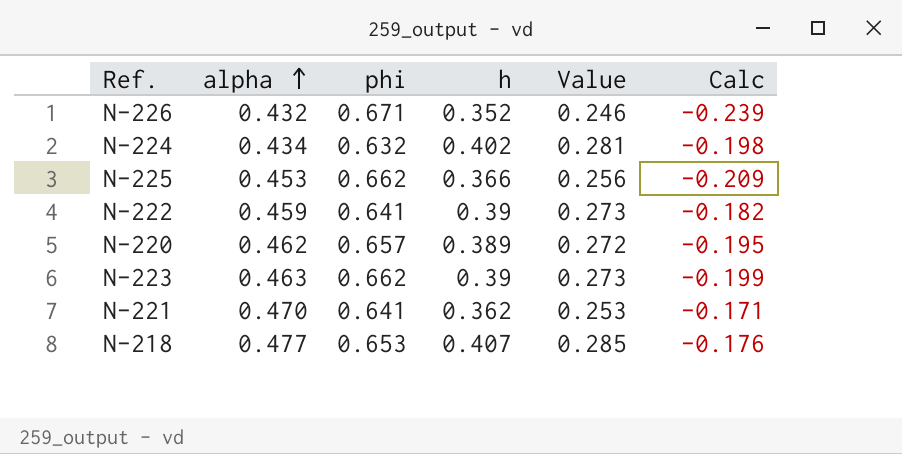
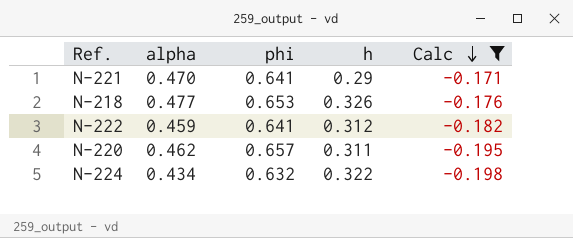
filter: none -> Calc >= -0.198
row order: alpha ascending -> Calc descending
column Value | formula: [h] * 0.7 -> none
N-221 | h: 0.362 -> 0.29
N-218 | h: 0.407 -> 0.326
N-222 | h: 0.39 -> 0.312
N-220 | h: 0.389 -> 0.311
N-224 | h: 0.402 -> 0.322

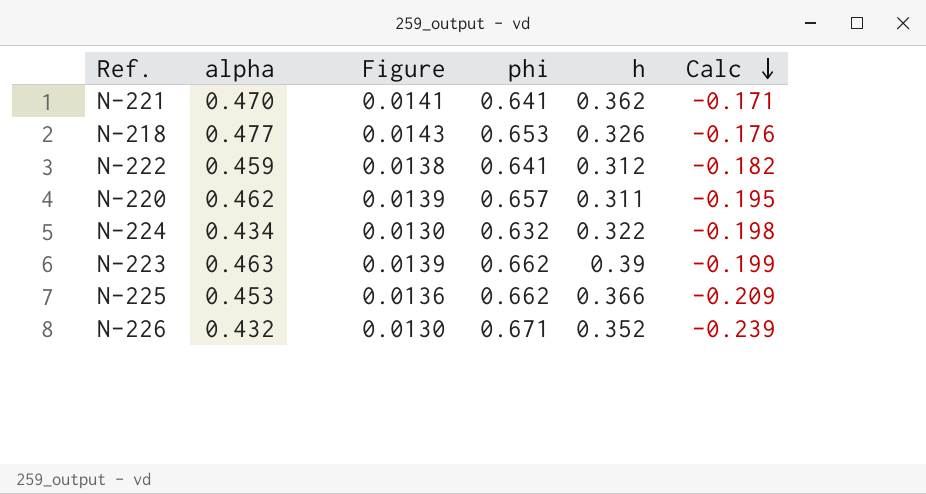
filter: Calc >= -0.198 -> none
column Figure | formula: none -> [alpha] * 0.03
N-221 | h: 0.29 -> 0.362

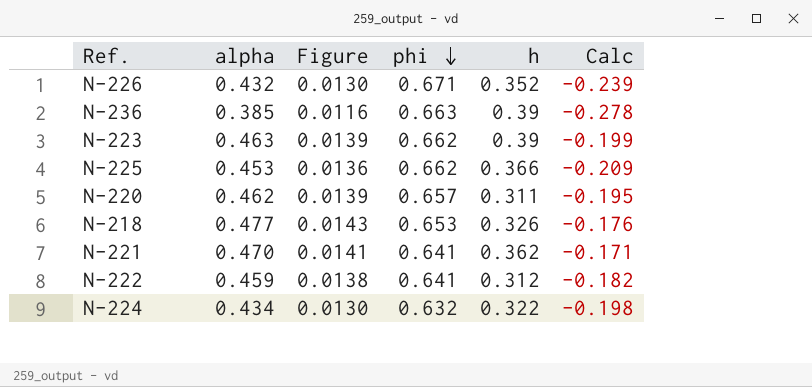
row order: Calc descending -> phi descending
row N-236: none -> 0.385 | 0.0116 | 0.663 | 0.39 | -0.278

